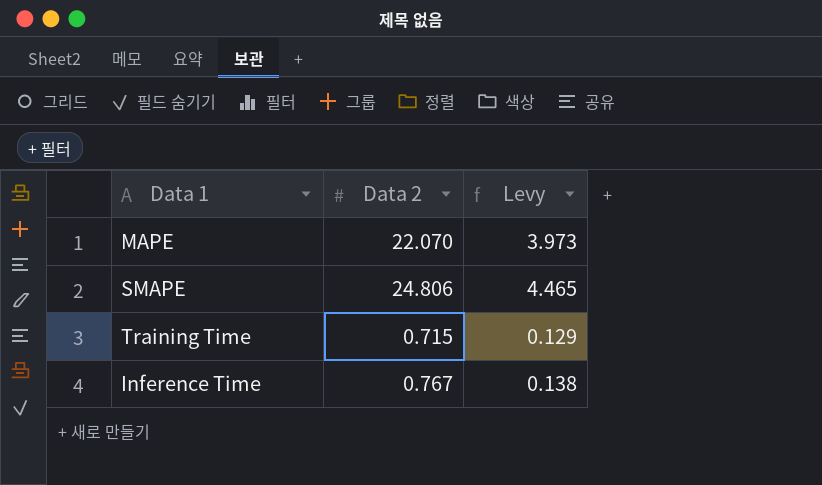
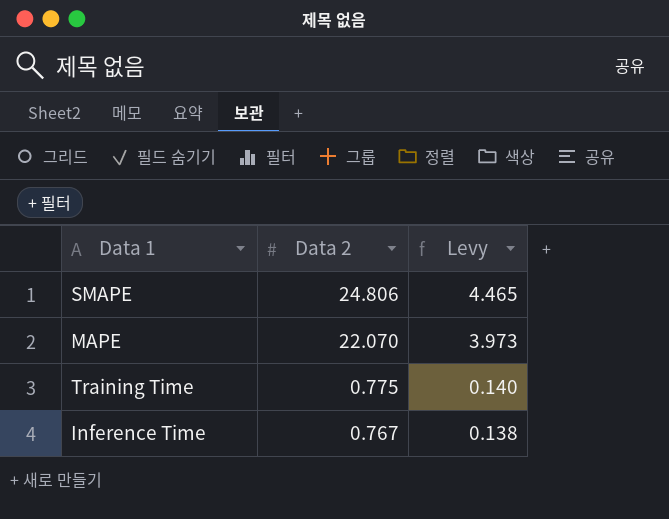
row order: none -> Data 2 descending
Training Time | Data 2: 0.715 -> 0.775
Training Time | Levy: 0.129 -> 0.140

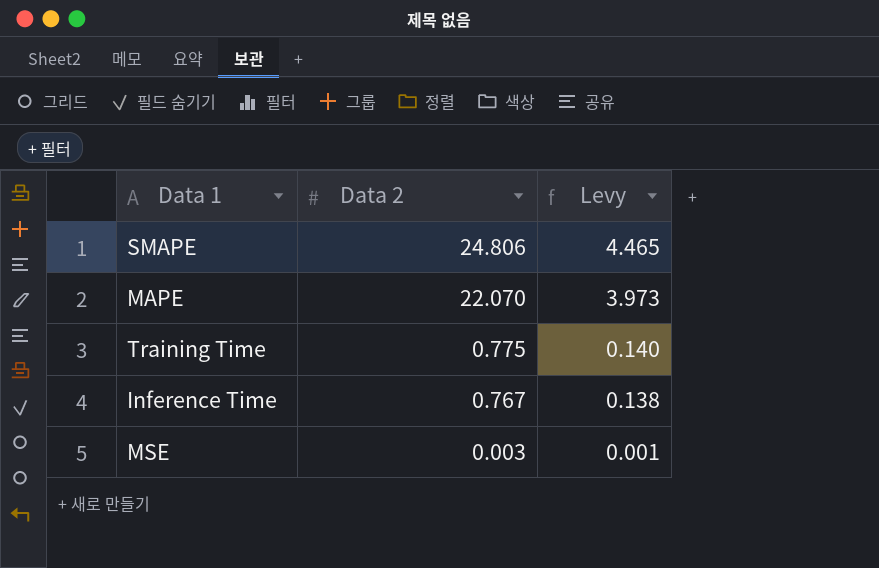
row MSE: none -> 0.003 | 0.001

